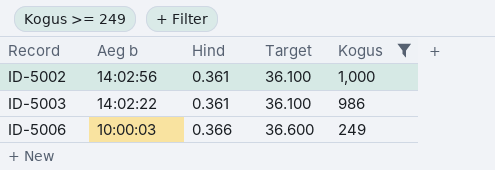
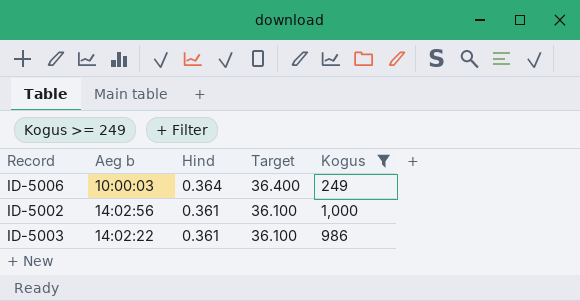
row order: Record ascending -> Hind descending
ID-5006 | Hind: 0.366 -> 0.364
ID-5006 | Target: 36.600 -> 36.400

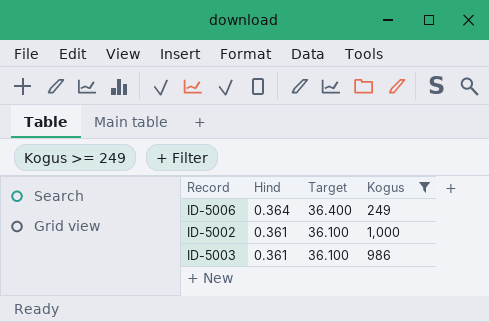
column Aeg b | position: 2 -> none

